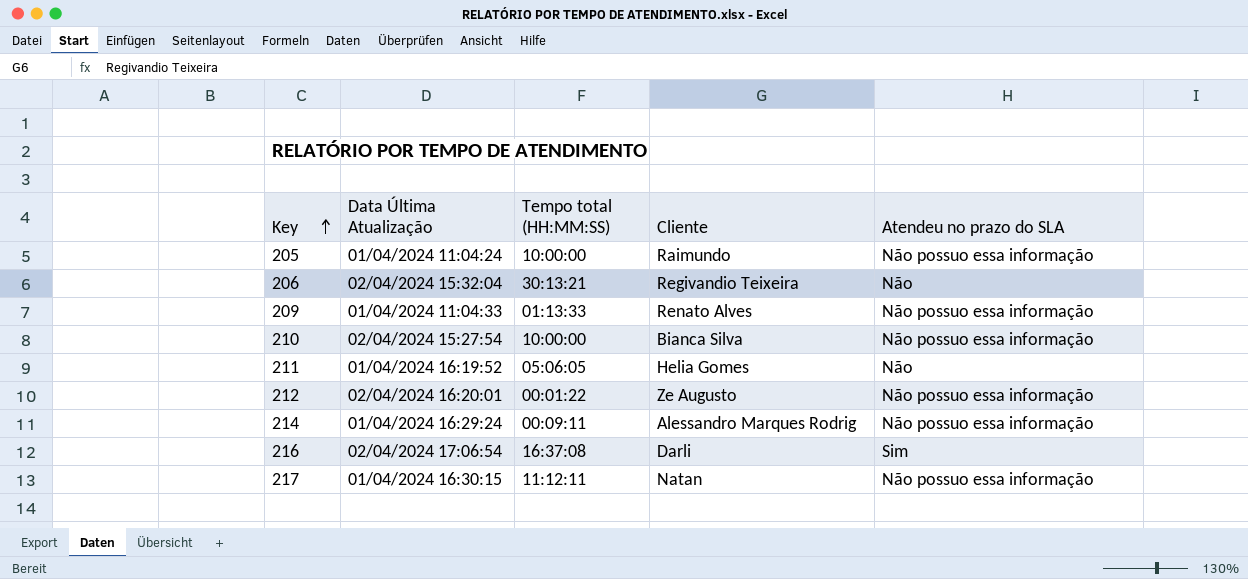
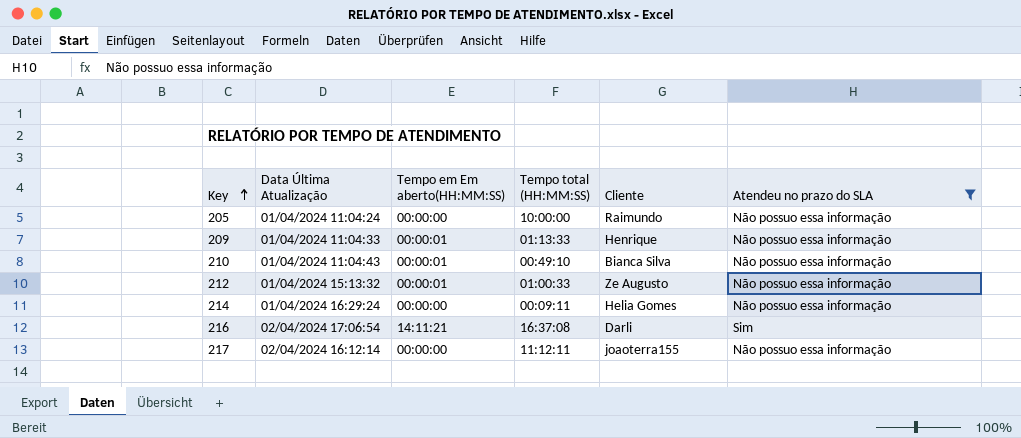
filter: none -> Atendeu no prazo do SLA != Não
column Tempo em Em aberto(HH:MM:SS) | position: none -> 3
209 | Cliente: Renato Alves -> Henrique
210 | Data Última Atualização: 02/04/2024 15:27:54 -> 01/04/2024 11:04:43
210 | Tempo total (HH:MM:SS): 10:00:00 -> 00:49:10
212 | Data Última Atualização: 02/04/2024 16:20:01 -> 01/04/2024 15:13:32
212 | Tempo total (HH:MM:SS): 00:01:22 -> 01:00:33
214 | Cliente: Alessandro Marques Rodrig -> Helia Gomes
217 | Data Última Atualização: 01/04/2024 16:30:15 -> 02/04/2024 16:12:14
217 | Cliente: Natan -> joaoterra155

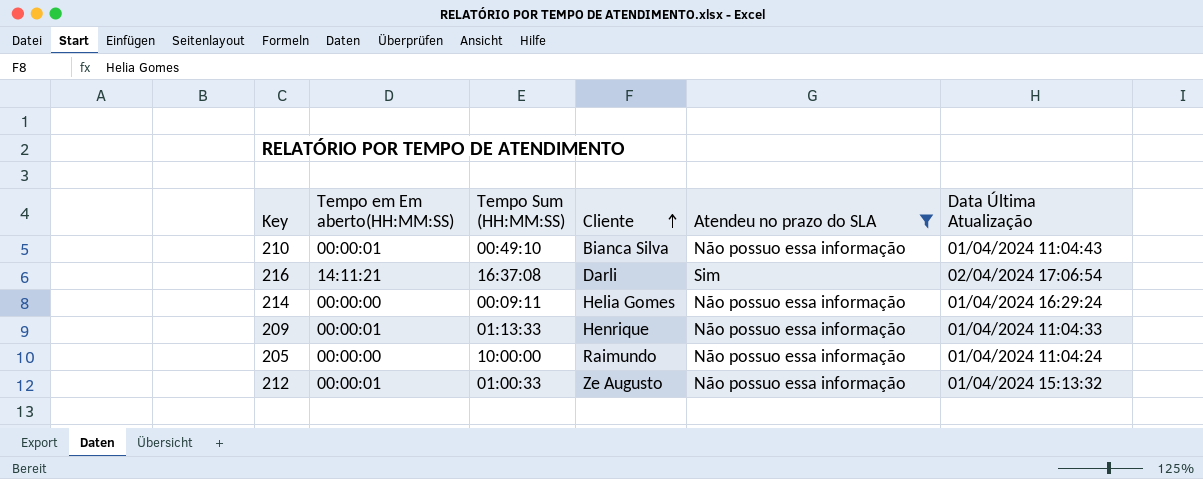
row order: Key ascending -> Cliente ascending
column name: Tempo total (HH:MM:SS) -> Tempo Sum (HH:MM:SS)
column Data Última Atualização | position: 2 -> 6
row 217: 02/04/2024 16:12:14 | 00:00:00 | 11:12:11 | joaoterra155 | Não possuo essa informação -> none

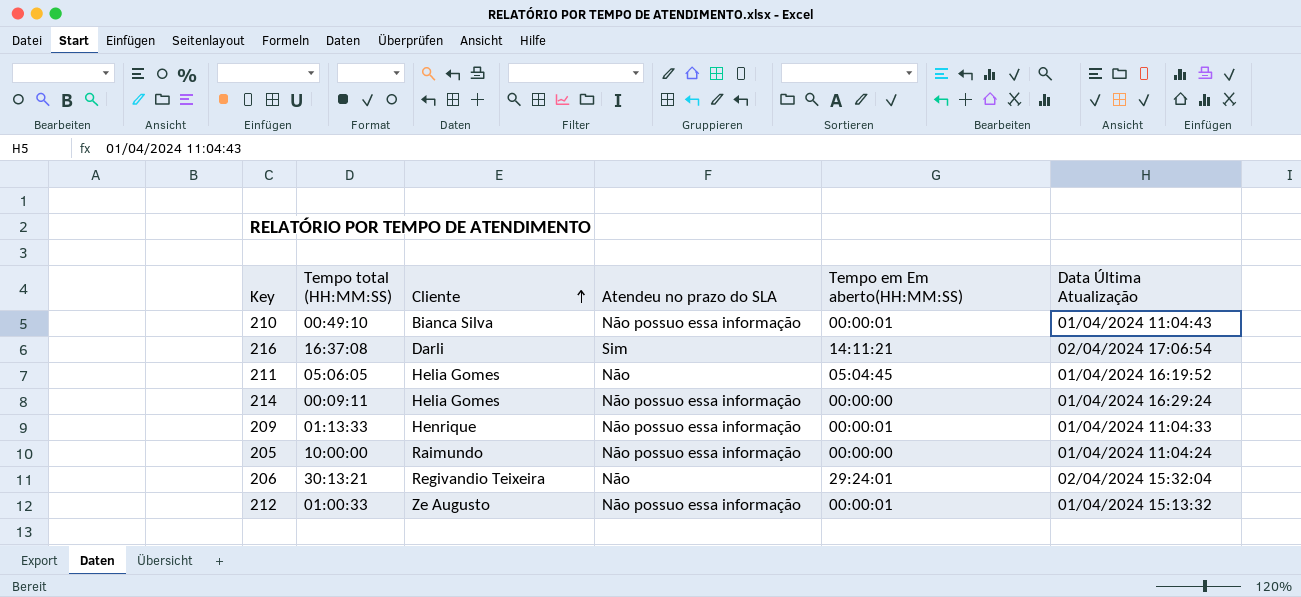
filter: Atendeu no prazo do SLA != Não -> none
column name: Tempo Sum (HH:MM:SS) -> Tempo total (HH:MM:SS)
column Tempo em Em aberto(HH:MM:SS) | position: 2 -> 5

